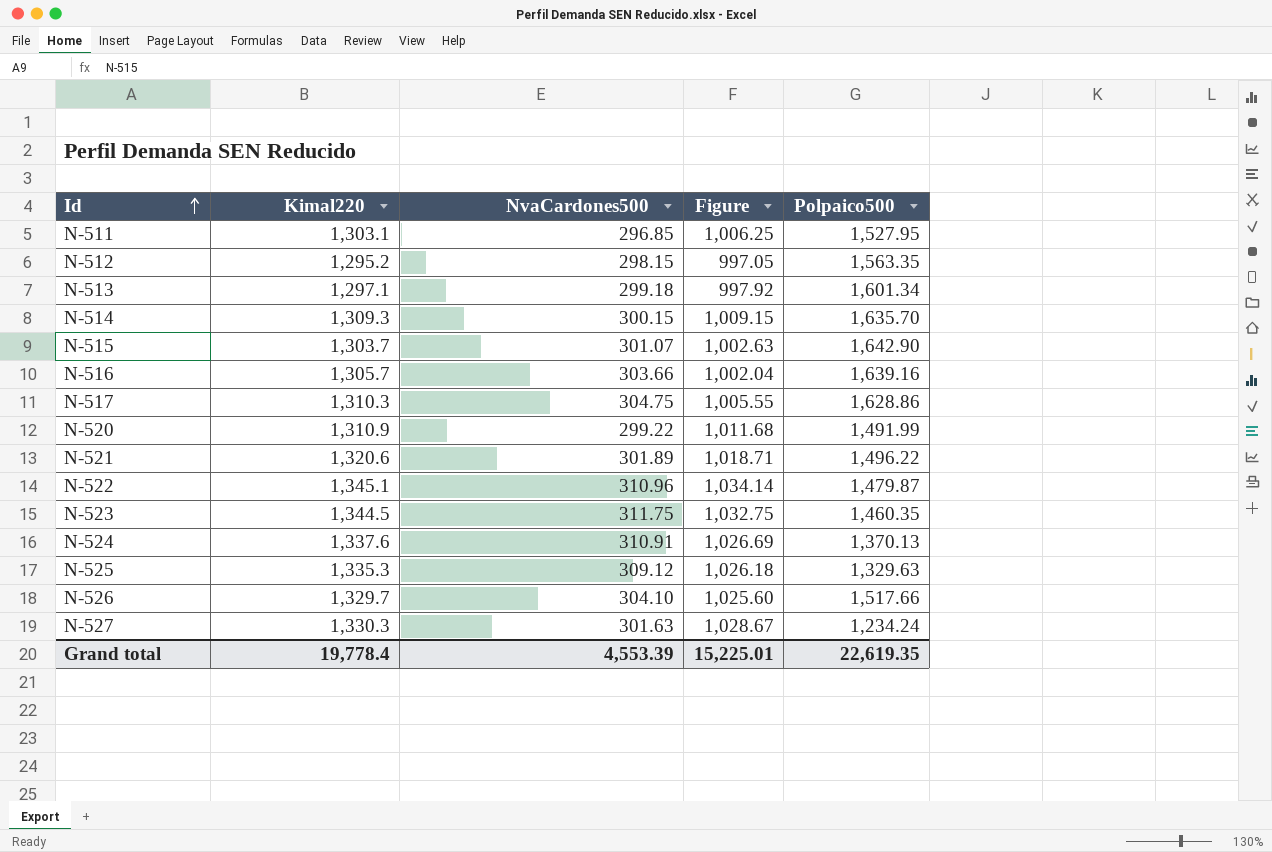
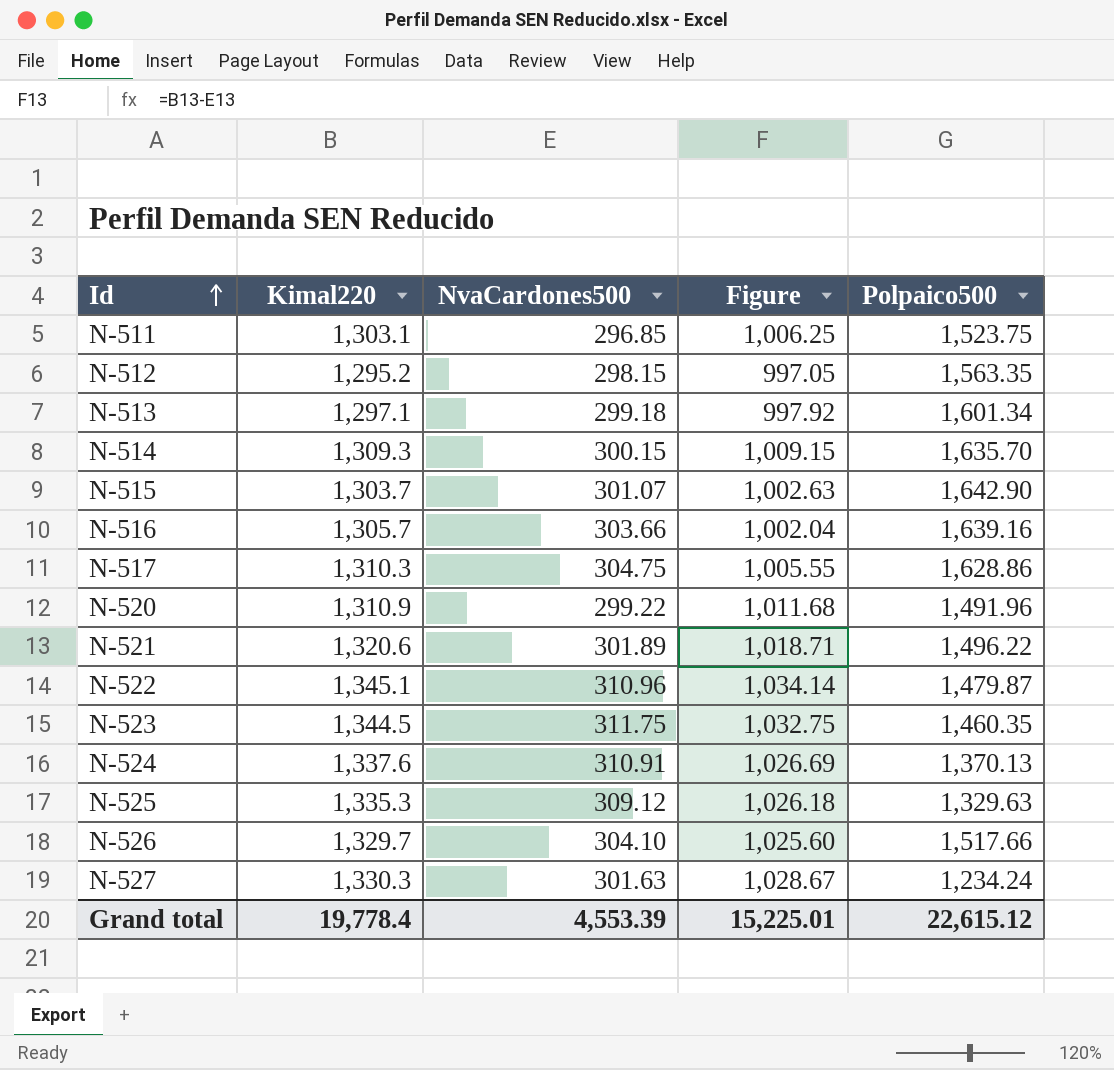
N-511 | Polpaico500: 1,527.95 -> 1,523.75
N-520 | Polpaico500: 1,491.99 -> 1,491.96
Grand total | Polpaico500: 22,619.35 -> 22,615.12

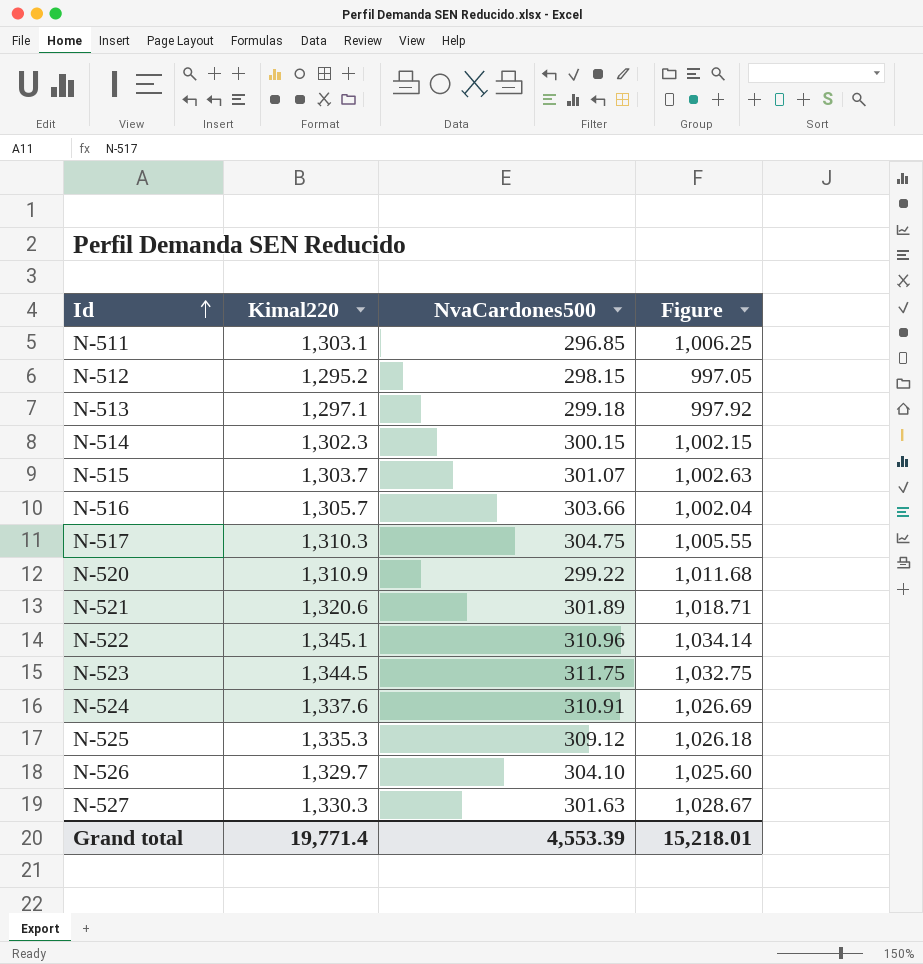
column Polpaico500 | position: 5 -> none
N-514 | Kimal220: 1,309.3 -> 1,302.3
N-514 | Figure: 1,009.15 -> 1,002.15
Grand total | Kimal220: 19,778.4 -> 19,771.4
Grand total | Figure: 15,225.01 -> 15,218.01

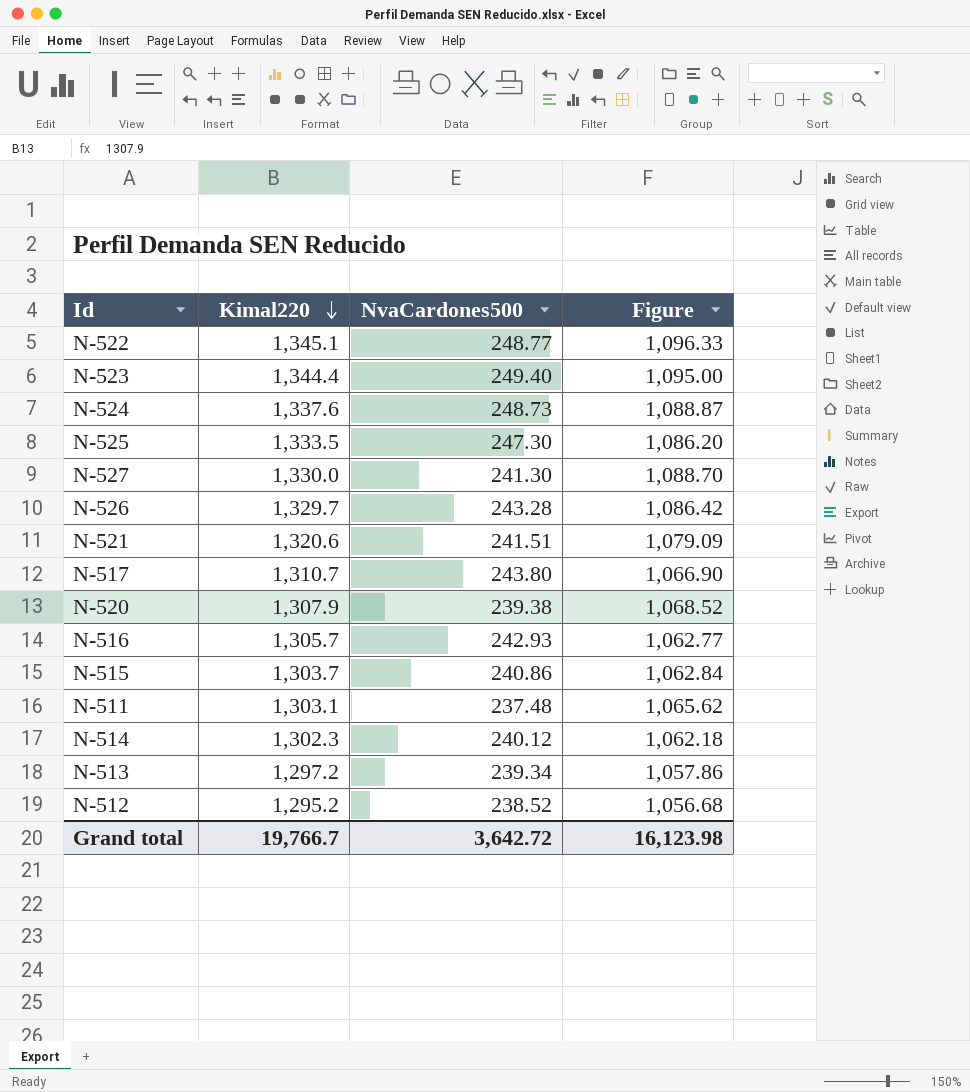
row order: Id ascending -> Kimal220 descending
N-522 | NvaCardones500: 310.96 -> 248.77
N-522 | Figure: 1,034.14 -> 1,096.33
N-523 | Kimal220: 1,344.5 -> 1,344.4
N-523 | NvaCardones500: 311.75 -> 249.40
N-523 | Figure: 1,032.75 -> 1,095.00
N-524 | NvaCardones500: 310.91 -> 248.73
N-524 | Figure: 1,026.69 -> 1,088.87
N-525 | Kimal220: 1,335.3 -> 1,333.5
N-525 | NvaCardones500: 309.12 -> 247.30
N-525 | Figure: 1,026.18 -> 1,086.20
N-527 | Kimal220: 1,330.3 -> 1,330.0
N-527 | NvaCardones500: 301.63 -> 241.30
N-527 | Figure: 1,028.67 -> 1,088.70
N-526 | NvaCardones500: 304.10 -> 243.28
N-526 | Figure: 1,025.60 -> 1,086.42
N-521 | NvaCardones500: 301.89 -> 241.51
N-521 | Figure: 1,018.71 -> 1,079.09
N-517 | Kimal220: 1,310.3 -> 1,310.7
N-517 | NvaCardones500: 304.75 -> 243.80
N-517 | Figure: 1,005.55 -> 1,066.90
N-520 | Kimal220: 1,310.9 -> 1,307.9
N-520 | NvaCardones500: 299.22 -> 239.38
N-520 | Figure: 1,011.68 -> 1,068.52
N-516 | NvaCardones500: 303.66 -> 242.93
N-516 | Figure: 1,002.04 -> 1,062.77
N-515 | NvaCardones500: 301.07 -> 240.86
N-515 | Figure: 1,002.63 -> 1,062.84
N-511 | NvaCardones500: 296.85 -> 237.48
N-511 | Figure: 1,006.25 -> 1,065.62
N-514 | NvaCardones500: 300.15 -> 240.12
N-514 | Figure: 1,002.15 -> 1,062.18
N-513 | Kimal220: 1,297.1 -> 1,297.2
N-513 | NvaCardones500: 299.18 -> 239.34
N-513 | Figure: 997.92 -> 1,057.86
N-512 | NvaCardones500: 298.15 -> 238.52
N-512 | Figure: 997.05 -> 1,056.68
Grand total | Kimal220: 19,771.4 -> 19,766.7
Grand total | NvaCardones500: 4,553.39 -> 3,642.72
Grand total | Figure: 15,218.01 -> 16,123.98

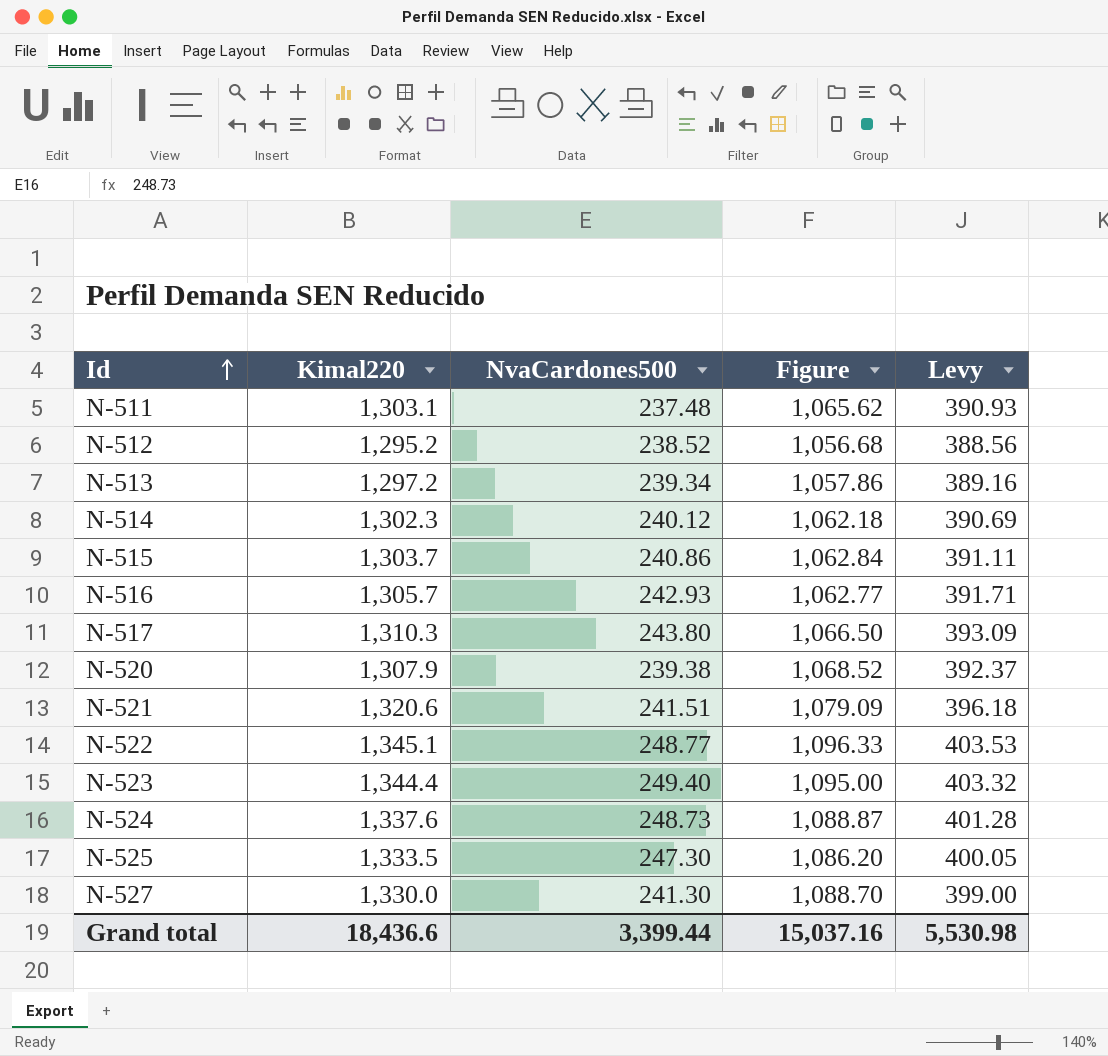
row order: Kimal220 descending -> Id ascending
column Levy | formula: none -> [Kimal220] * 0.3
row N-526: 1,329.7 | 243.28 | 1,086.42 -> none
N-517 | Kimal220: 1,310.7 -> 1,310.3
N-517 | Figure: 1,066.90 -> 1,066.50
Grand total | Kimal220: 19,766.7 -> 18,436.6
Grand total | NvaCardones500: 3,642.72 -> 3,399.44
Grand total | Figure: 16,123.98 -> 15,037.16

